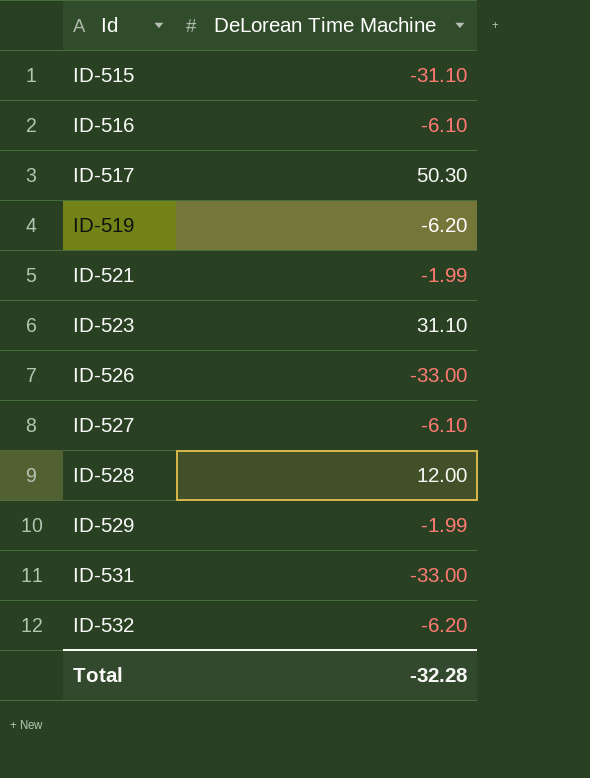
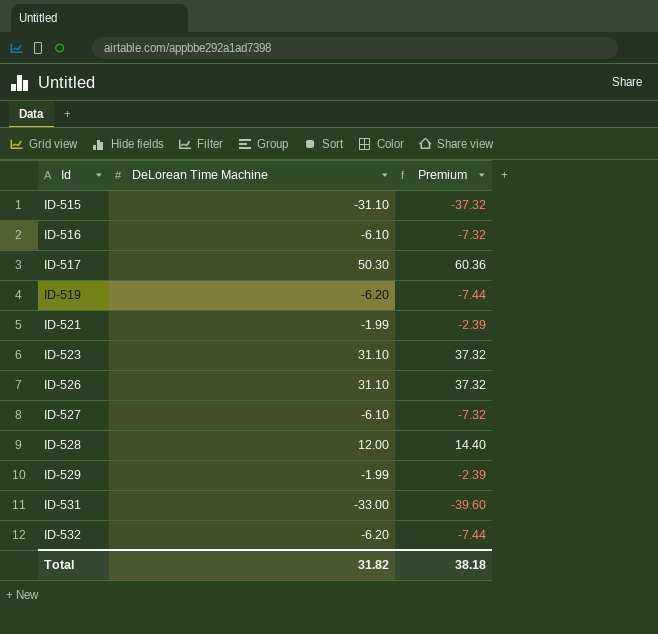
column Premium | formula: none -> [DeLorean Time Machine] * 1.2
ID-526 | DeLorean Time Machine: -33.00 -> 31.10
Total | DeLorean Time Machine: -32.28 -> 31.82

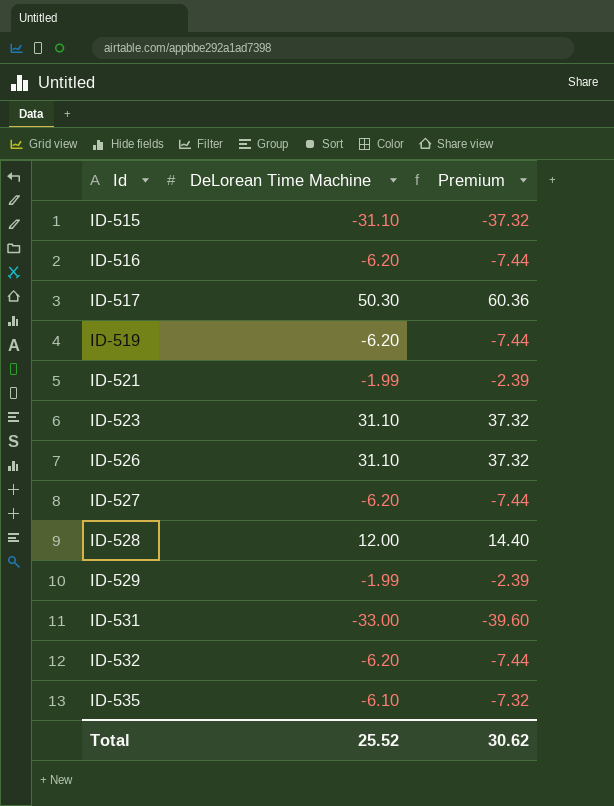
ID-516 | DeLorean Time Machine: -6.10 -> -6.20
ID-516 | Premium: -7.32 -> -7.44
ID-527 | DeLorean Time Machine: -6.10 -> -6.20
ID-527 | Premium: -7.32 -> -7.44
row ID-535: none -> -6.10 | -7.32
Total | DeLorean Time Machine: 31.82 -> 25.52
Total | Premium: 38.18 -> 30.62

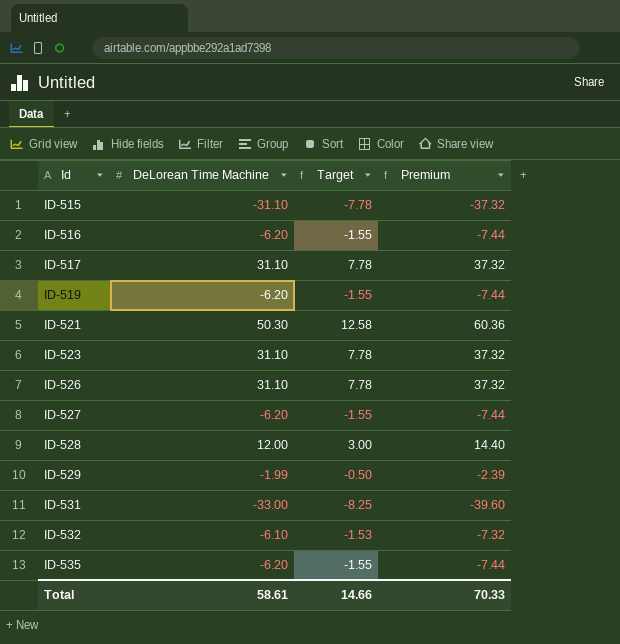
column Target | formula: none -> [DeLorean Time Machine] * 0.25
ID-517 | DeLorean Time Machine: 50.30 -> 31.10
ID-517 | Premium: 60.36 -> 37.32
ID-521 | DeLorean Time Machine: -1.99 -> 50.30
ID-521 | Premium: -2.39 -> 60.36
ID-532 | DeLorean Time Machine: -6.20 -> -6.10
ID-532 | Premium: -7.44 -> -7.32
ID-535 | DeLorean Time Machine: -6.10 -> -6.20
ID-535 | Premium: -7.32 -> -7.44
Total | DeLorean Time Machine: 25.52 -> 58.61
Total | Premium: 30.62 -> 70.33

